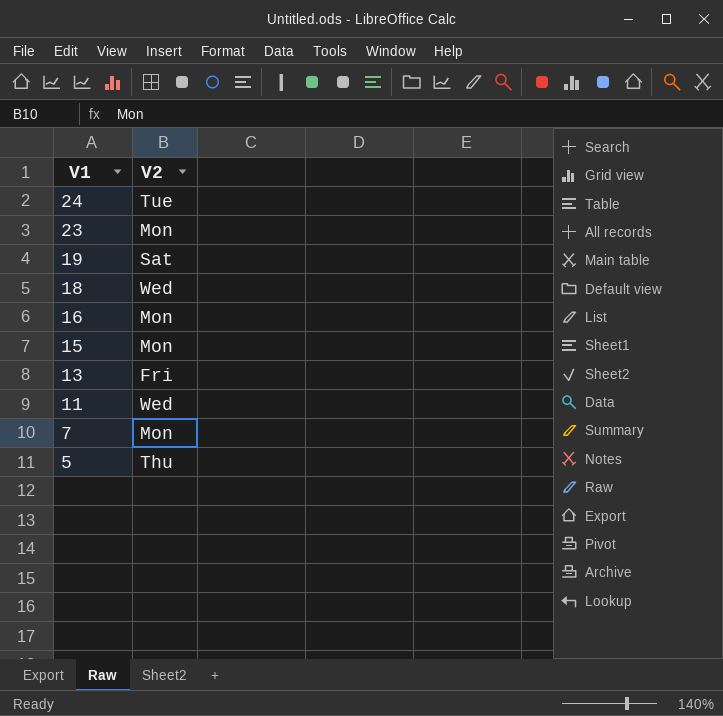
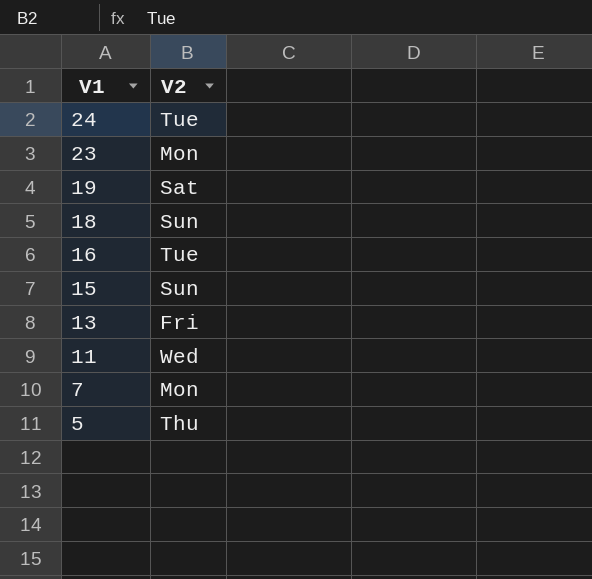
18 | V2: Wed -> Sun
16 | V2: Mon -> Tue
15 | V2: Mon -> Sun

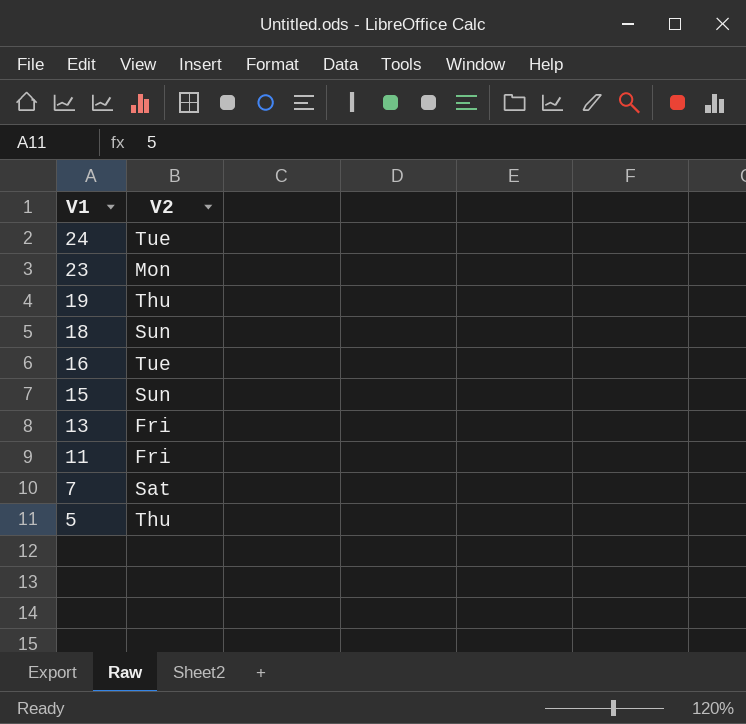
19 | V2: Sat -> Thu
11 | V2: Wed -> Fri
7 | V2: Mon -> Sat

